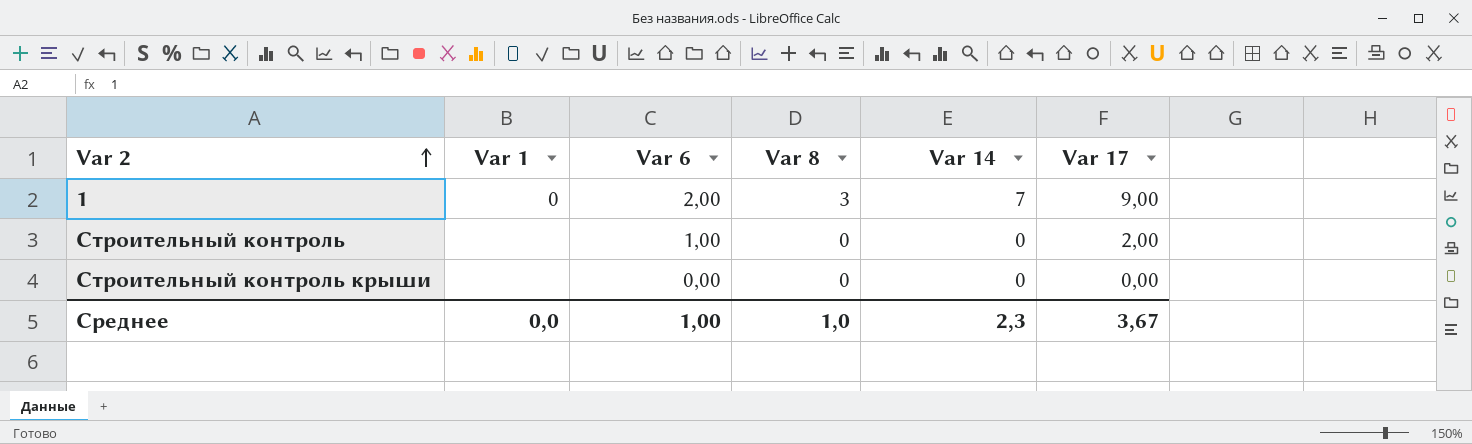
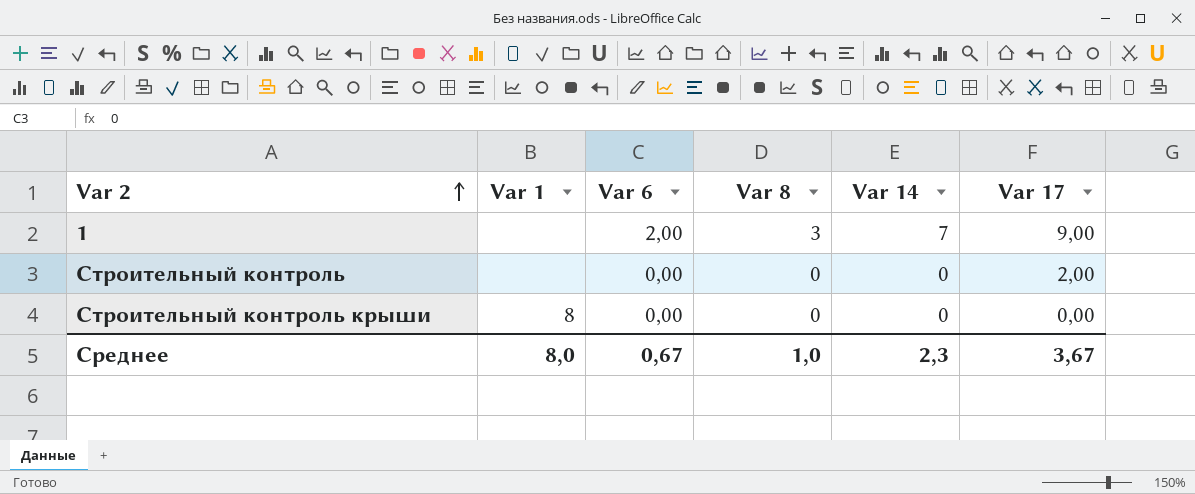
1 | Var 1: 0 -> none
Строительный контроль | Var 6: 1,00 -> 0,00
Строительный контроль крыши | Var 1: none -> 8
Среднее | Var 1: 0,0 -> 8,0
Среднее | Var 6: 1,00 -> 0,67

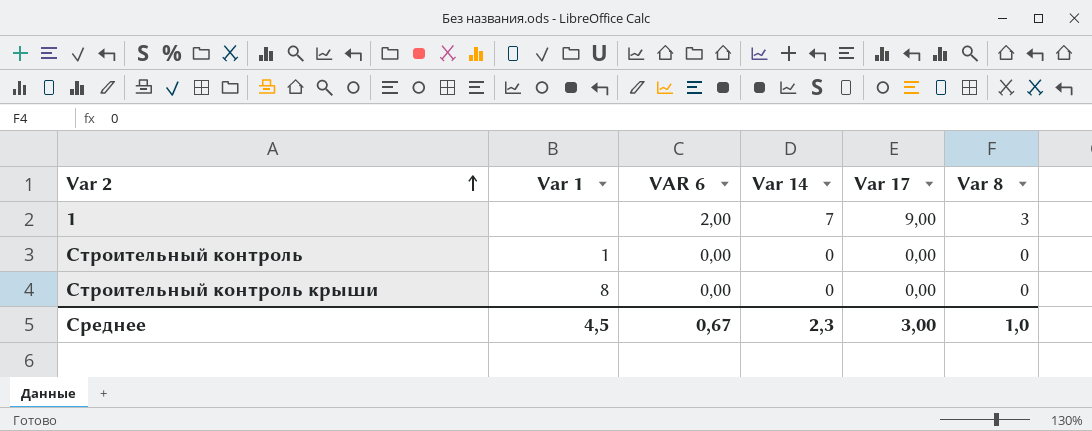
column name: Var 6 -> VAR 6
column Var 8 | position: 4 -> 6
Строительный контроль | Var 1: none -> 1
Строительный контроль | Var 17: 2,00 -> 0,00
Среднее | Var 1: 8,0 -> 4,5
Среднее | Var 17: 3,67 -> 3,00

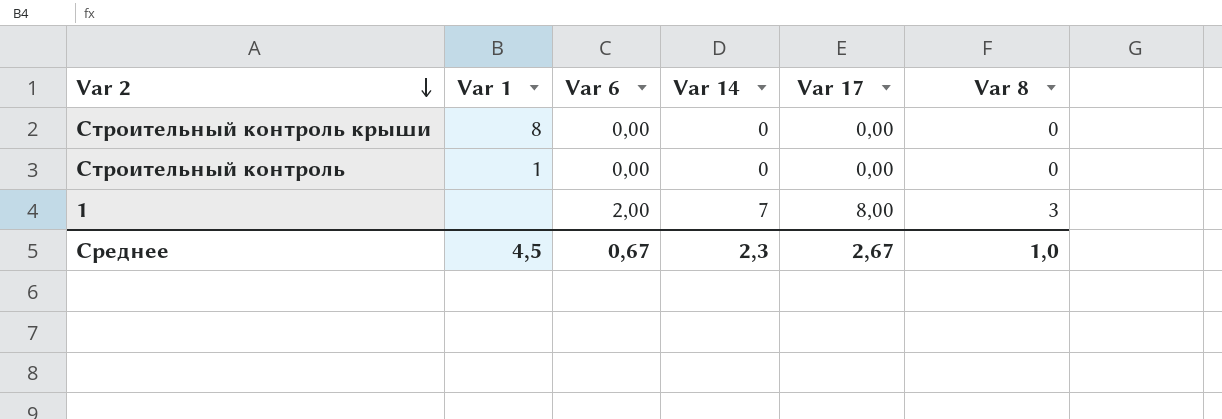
row order: Var 2 ascending -> Var 2 descending
column name: VAR 6 -> Var 6
1 | Var 17: 9,00 -> 8,00
Среднее | Var 17: 3,00 -> 2,67

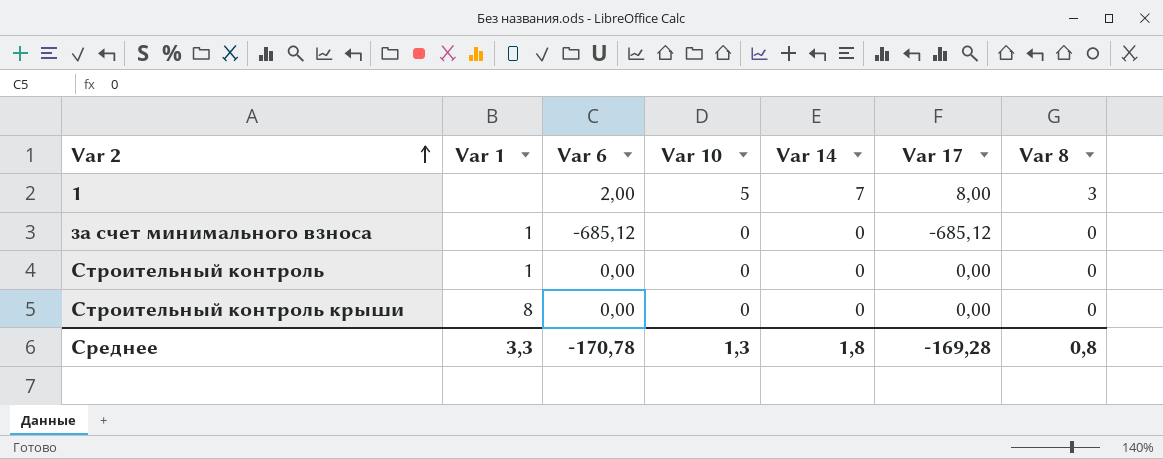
row order: Var 2 descending -> Var 2 ascending
column Var 10 | position: none -> 4
row за счет минимального взноса: none -> 1 | -685,12 | 0 | 0 | -685,12 | 0
Среднее | Var 1: 4,5 -> 3,3
Среднее | Var 6: 0,67 -> -170,78
Среднее | Var 14: 2,3 -> 1,8
Среднее | Var 17: 2,67 -> -169,28
Среднее | Var 8: 1,0 -> 0,8

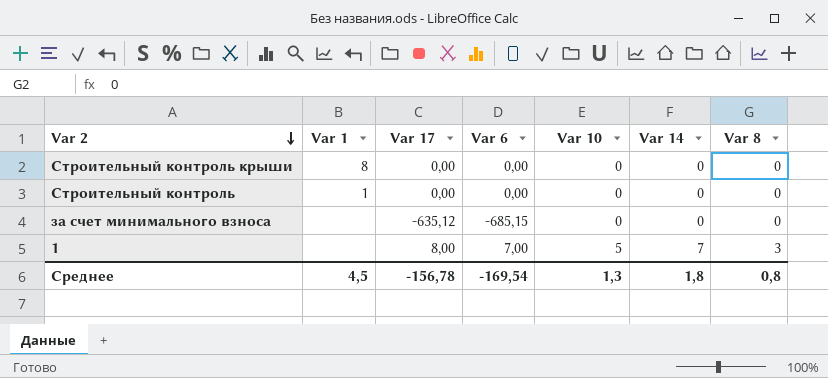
row order: Var 2 ascending -> Var 2 descending
column Var 17 | position: 6 -> 3
за счет минимального взноса | Var 1: 1 -> none
за счет минимального взноса | Var 17: -685,12 -> -635,12
за счет минимального взноса | Var 6: -685,12 -> -685,15
1 | Var 6: 2,00 -> 7,00
Среднее | Var 1: 3,3 -> 4,5
Среднее | Var 17: -169,28 -> -156,78
Среднее | Var 6: -170,78 -> -169,54

